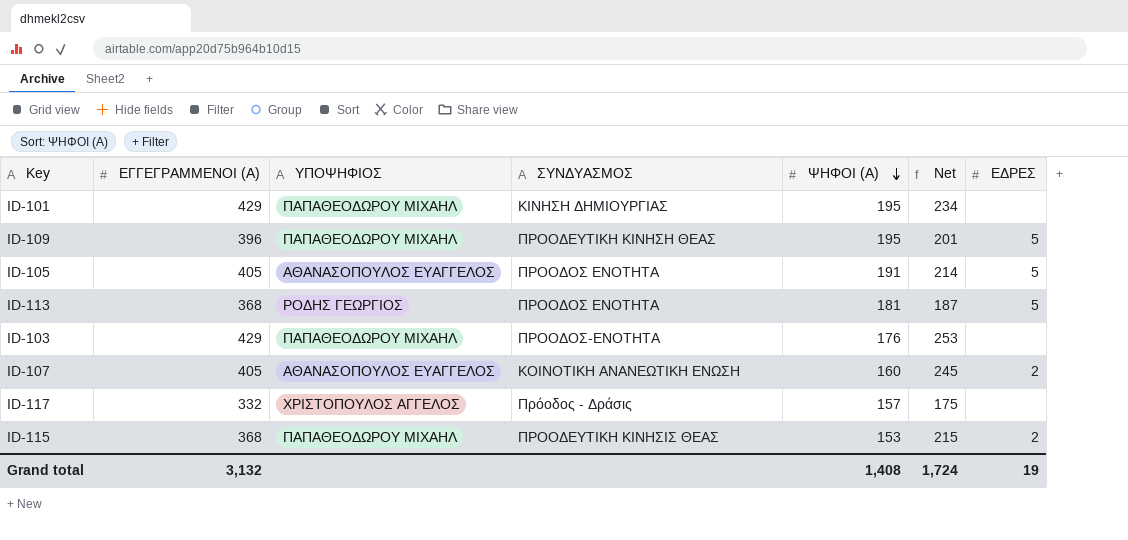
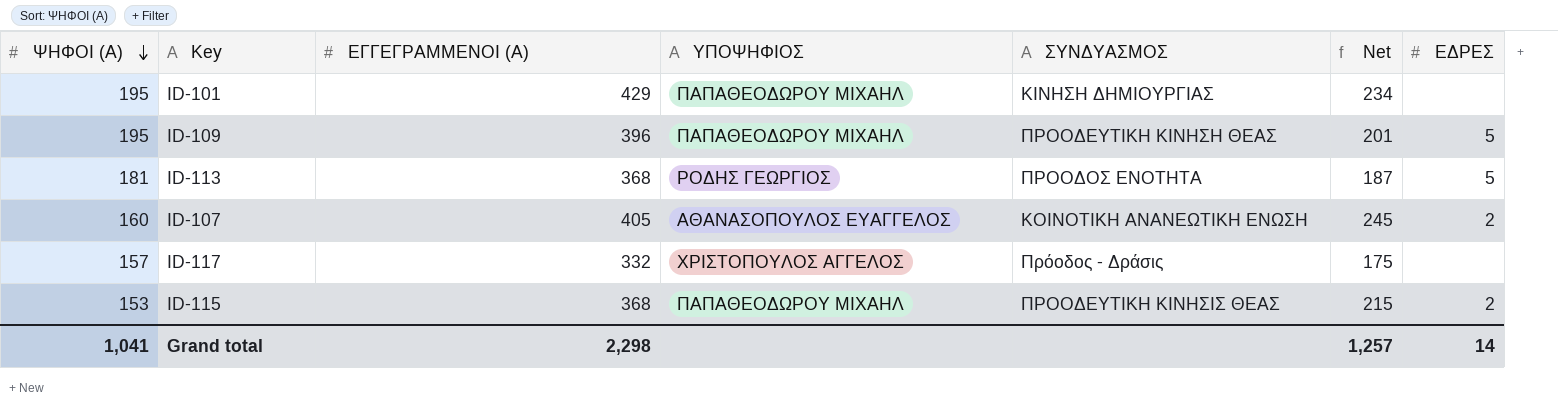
column ΨΗΦΟΙ (Α) | position: 5 -> 1
row ID-105: 405 | ΑΘΑΝΑΣΟΠΟΥΛΟΣ ΕΥΑΓΓΕΛΟΣ | ΠΡΟΟΔΟΣ ΕΝΟΤΗΤΑ | 191 | 214 | 5 -> none
row ID-103: 429 | ΠΑΠΑΘΕΟΔΩΡΟΥ ΜΙΧΑΗΛ | ΠΡΟΟΔΟΣ-ΕΝΟΤΗΤΑ | 176 | 253 | none -> none
Grand total | ΨΗΦΟΙ (Α): 1,408 -> 1,041
Grand total | ΕΓΓΕΓΡΑΜΜΕΝΟΙ (Α): 3,132 -> 2,298
Grand total | Net: 1,724 -> 1,257
Grand total | ΕΔΡΕΣ: 19 -> 14

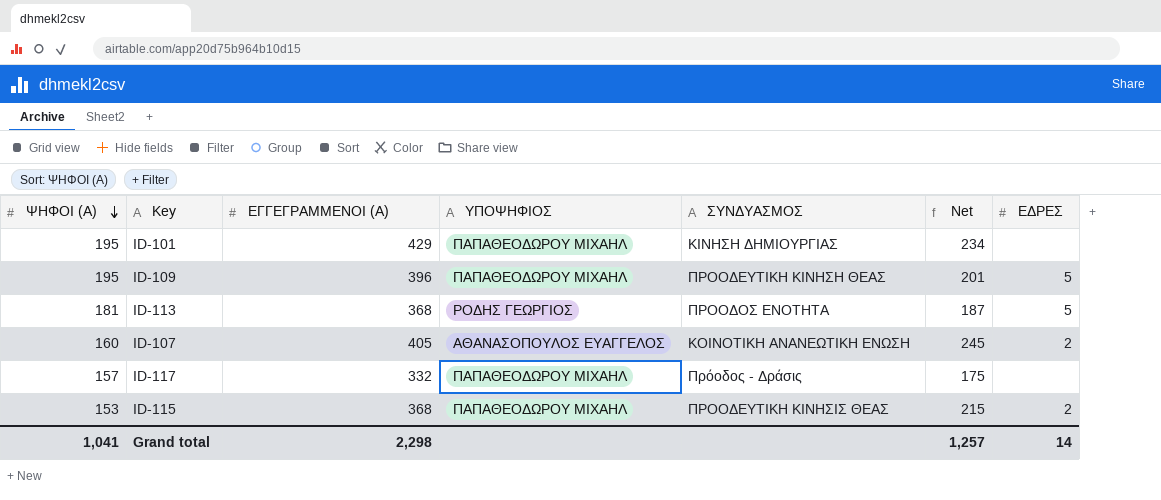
ID-117 | ΥΠΟΨΗΦΙΟΣ: ΧΡΙΣΤΟΠΟΥΛΟΣ ΑΓΓΕΛΟΣ -> ΠΑΠΑΘΕΟΔΩΡΟΥ ΜΙΧΑΗΛ

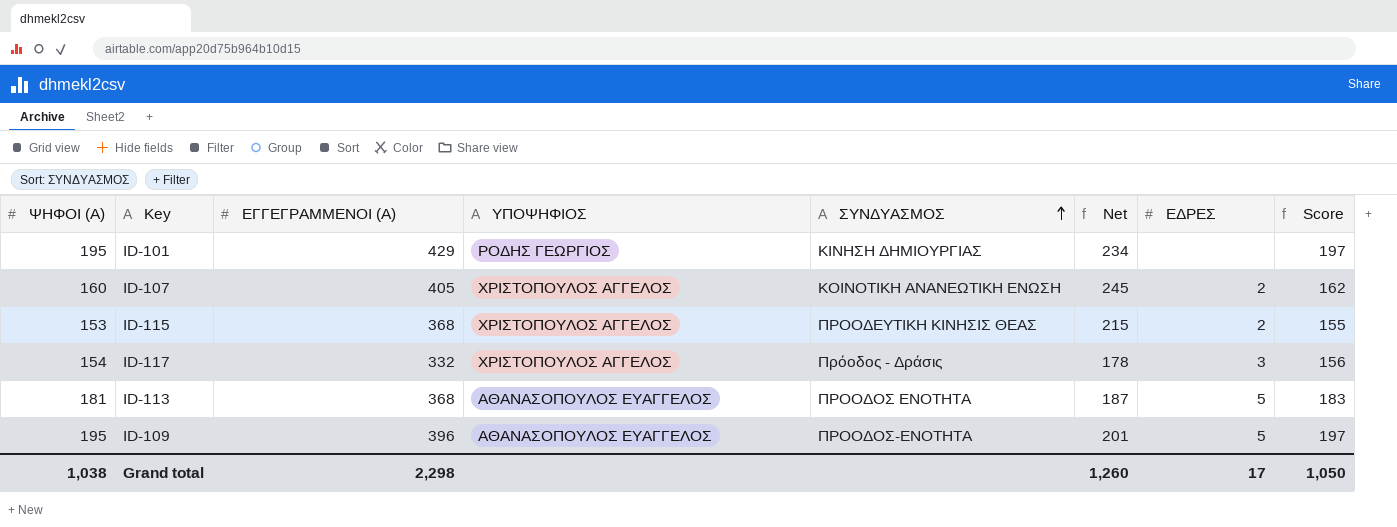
row order: ΨΗΦΟΙ (Α) descending -> ΣΥΝΔΥΑΣΜΟΣ ascending
column Score | formula: none -> [ΨΗΦΟΙ (Α)] + 2
ID-101 | ΥΠΟΨΗΦΙΟΣ: ΠΑΠΑΘΕΟΔΩΡΟΥ ΜΙΧΑΗΛ -> ΡΟΔΗΣ ΓΕΩΡΓΙΟΣ
ID-107 | ΥΠΟΨΗΦΙΟΣ: ΑΘΑΝΑΣΟΠΟΥΛΟΣ ΕΥΑΓΓΕΛΟΣ -> ΧΡΙΣΤΟΠΟΥΛΟΣ ΑΓΓΕΛΟΣ
ID-115 | ΥΠΟΨΗΦΙΟΣ: ΠΑΠΑΘΕΟΔΩΡΟΥ ΜΙΧΑΗΛ -> ΧΡΙΣΤΟΠΟΥΛΟΣ ΑΓΓΕΛΟΣ
ID-117 | ΨΗΦΟΙ (Α): 157 -> 154
ID-117 | ΥΠΟΨΗΦΙΟΣ: ΠΑΠΑΘΕΟΔΩΡΟΥ ΜΙΧΑΗΛ -> ΧΡΙΣΤΟΠΟΥΛΟΣ ΑΓΓΕΛΟΣ
ID-117 | Net: 175 -> 178
ID-117 | ΕΔΡΕΣ: none -> 3
ID-113 | ΥΠΟΨΗΦΙΟΣ: ΡΟΔΗΣ ΓΕΩΡΓΙΟΣ -> ΑΘΑΝΑΣΟΠΟΥΛΟΣ ΕΥΑΓΓΕΛΟΣ
ID-109 | ΥΠΟΨΗΦΙΟΣ: ΠΑΠΑΘΕΟΔΩΡΟΥ ΜΙΧΑΗΛ -> ΑΘΑΝΑΣΟΠΟΥΛΟΣ ΕΥΑΓΓΕΛΟΣ
ID-109 | ΣΥΝΔΥΑΣΜΟΣ: ΠΡΟΟΔΕΥΤΙΚΗ ΚΙΝΗΣΗ ΘΕΑΣ -> ΠΡΟΟΔΟΣ-ΕΝΟΤΗΤΑ
Grand total | ΨΗΦΟΙ (Α): 1,041 -> 1,038
Grand total | Net: 1,257 -> 1,260
Grand total | ΕΔΡΕΣ: 14 -> 17

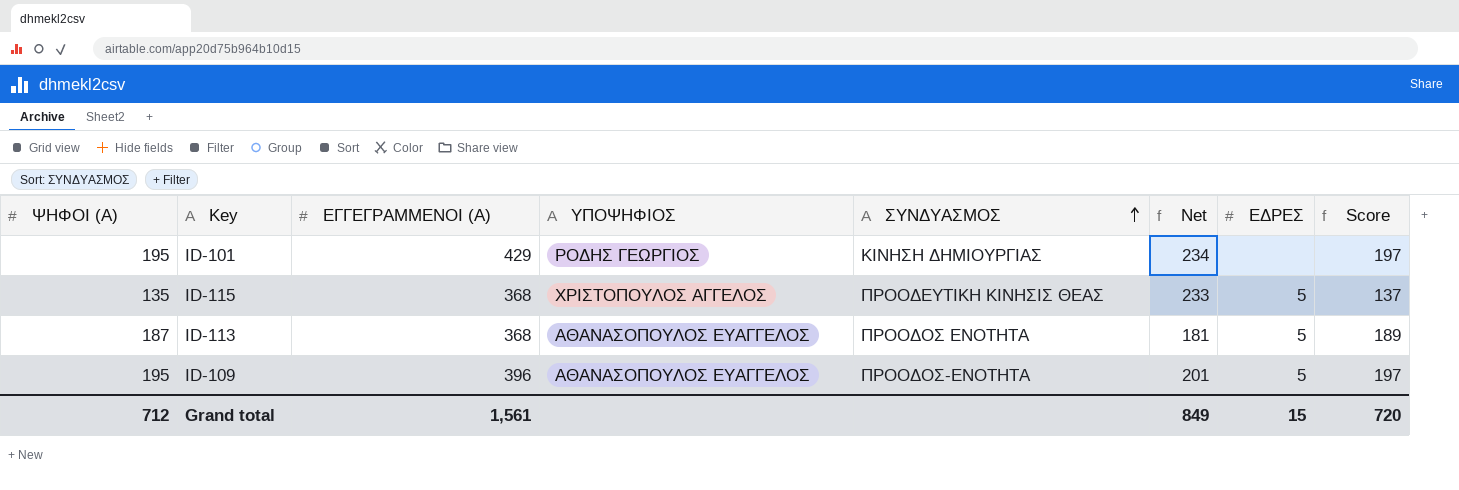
row ID-107: 160 | 405 | ΧΡΙΣΤΟΠΟΥΛΟΣ ΑΓΓΕΛΟΣ | ΚΟΙΝΟΤΙΚΗ ΑΝΑΝΕΩΤΙΚΗ ΕΝΩΣΗ | 245 | 2 | 162 -> none
row ID-117: 154 | 332 | ΧΡΙΣΤΟΠΟΥΛΟΣ ΑΓΓΕΛΟΣ | Πρόοδος - Δράσις | 178 | 3 | 156 -> none
ID-115 | ΨΗΦΟΙ (Α): 153 -> 135
ID-115 | Net: 215 -> 233
ID-115 | ΕΔΡΕΣ: 2 -> 5
ID-115 | Score: 155 -> 137
ID-113 | ΨΗΦΟΙ (Α): 181 -> 187
ID-113 | Net: 187 -> 181
ID-113 | Score: 183 -> 189
Grand total | ΨΗΦΟΙ (Α): 1,038 -> 712
Grand total | ΕΓΓΕΓΡΑΜΜΕΝΟΙ (Α): 2,298 -> 1,561
Grand total | Net: 1,260 -> 849
Grand total | ΕΔΡΕΣ: 17 -> 15
Grand total | Score: 1,050 -> 720

